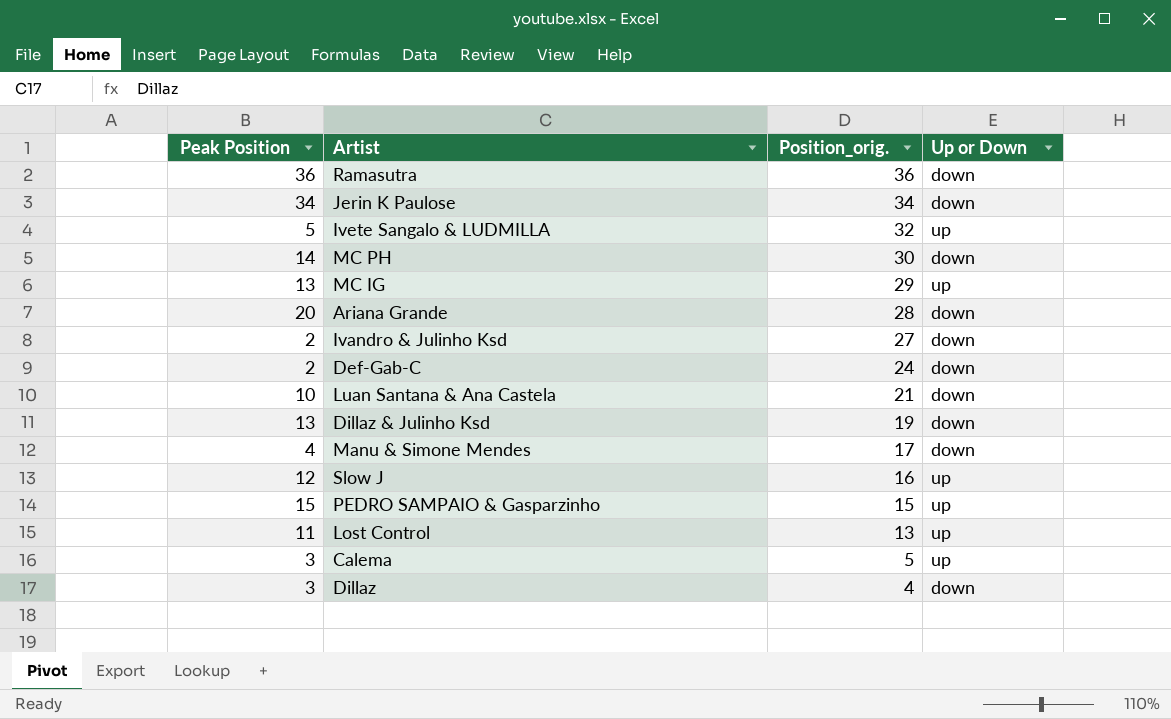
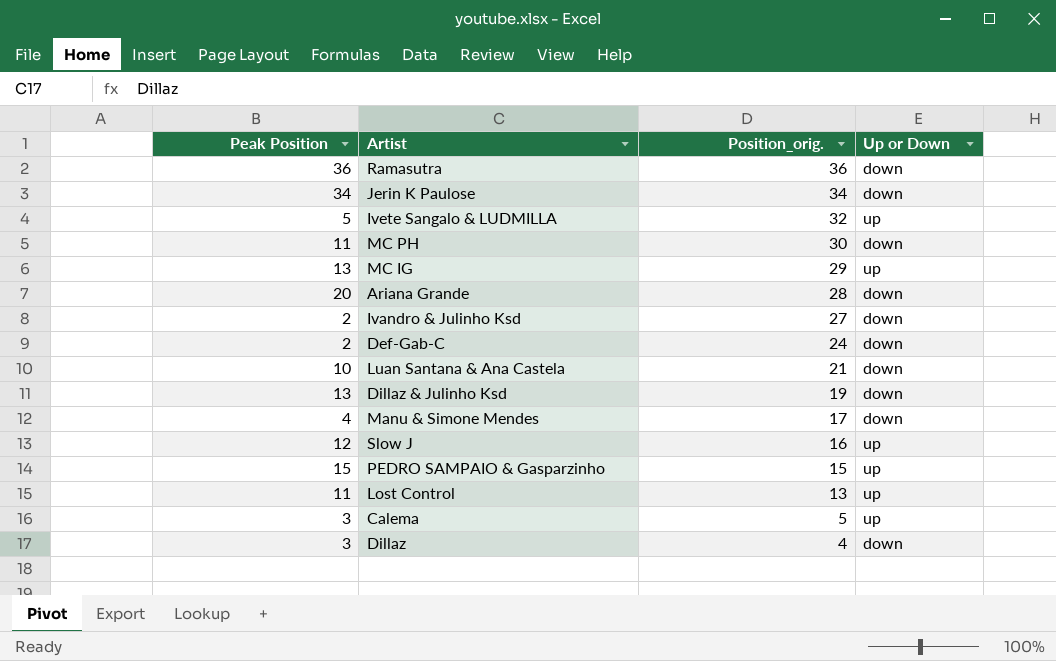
MC PH | Peak Position: 14 -> 11

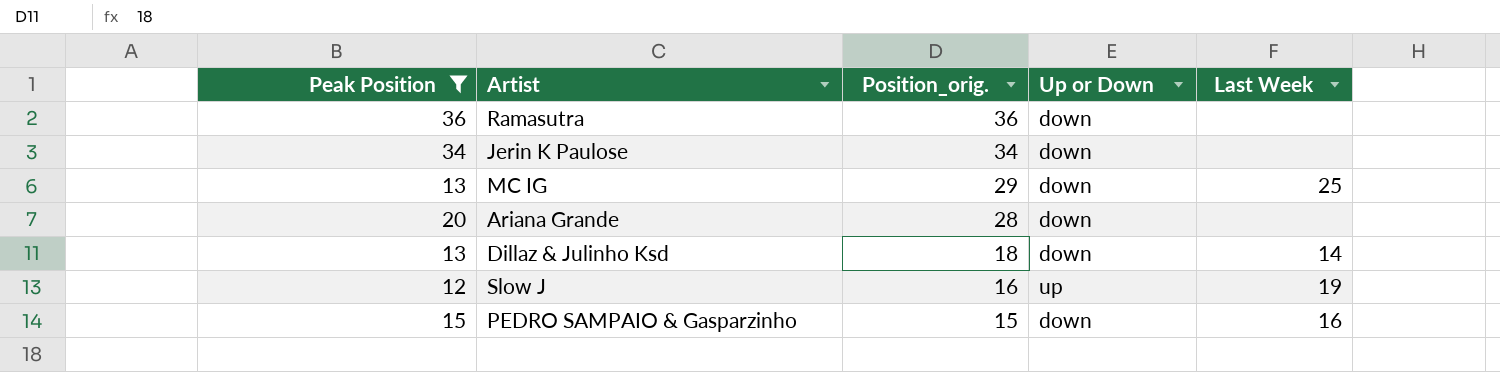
filter: none -> Peak Position >= 12
column Last Week | position: none -> 5
MC IG | Up or Down: up -> down
Dillaz & Julinho Ksd | Position_orig.: 19 -> 18
PEDRO SAMPAIO & Gasparzinho | Up or Down: up -> down

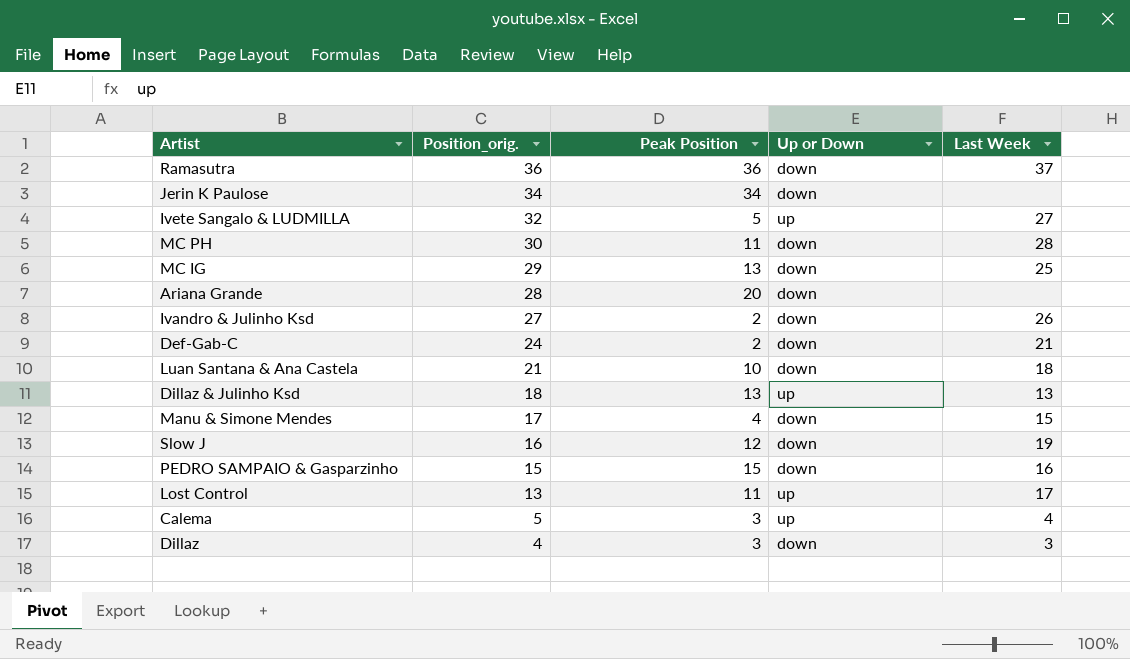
filter: Peak Position >= 12 -> none
column Peak Position | position: 1 -> 3
Ramasutra | Last Week: none -> 37
Dillaz & Julinho Ksd | Up or Down: down -> up
Dillaz & Julinho Ksd | Last Week: 14 -> 13
Slow J | Up or Down: up -> down

